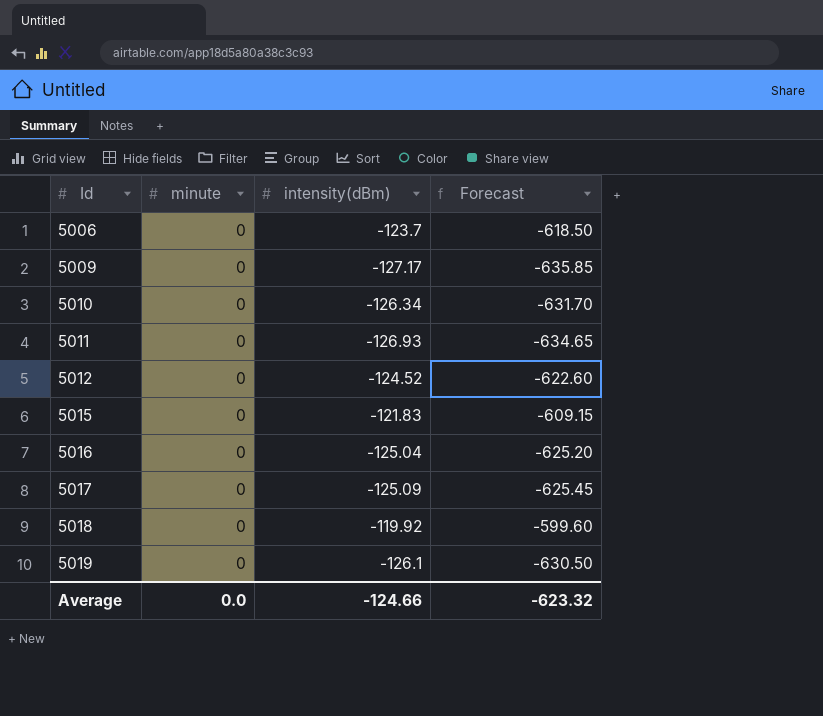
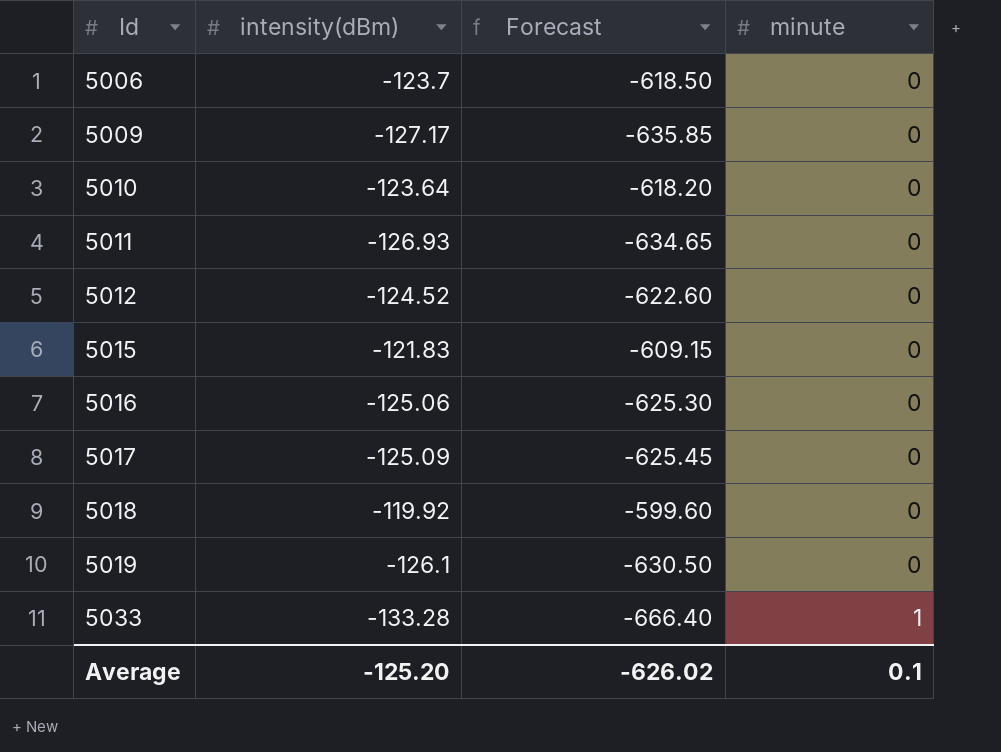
column minute | position: 2 -> 4
5010 | intensity(dBm): -126.34 -> -123.64
5010 | Forecast: -631.70 -> -618.20
5016 | intensity(dBm): -125.04 -> -125.06
5016 | Forecast: -625.20 -> -625.30
row 5033: none -> -133.28 | -666.40 | 1
Average | intensity(dBm): -124.66 -> -125.20
Average | Forecast: -623.32 -> -626.02
Average | minute: 0.0 -> 0.1

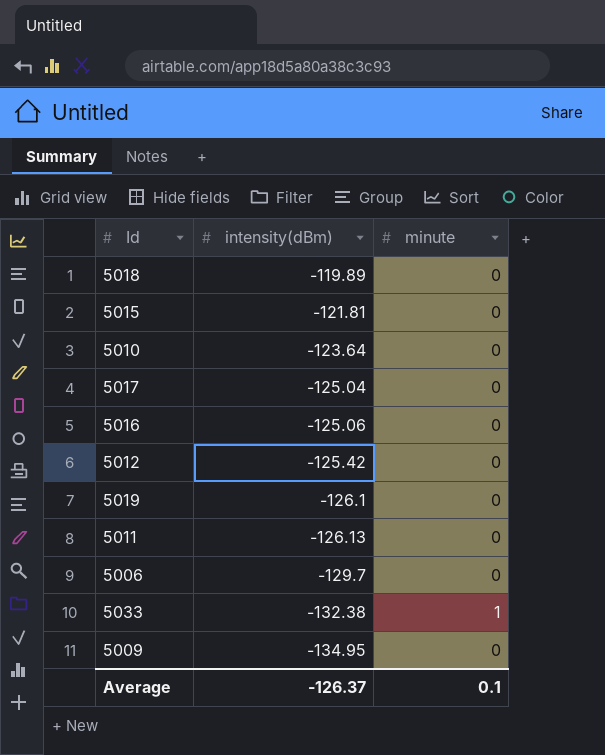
row order: Id ascending -> intensity(dBm) descending
column Forecast | formula: [intensity(dBm)] * 5 -> none
5018 | intensity(dBm): -119.92 -> -119.89
5015 | intensity(dBm): -121.83 -> -121.81
5017 | intensity(dBm): -125.09 -> -125.04
5012 | intensity(dBm): -124.52 -> -125.42
5011 | intensity(dBm): -126.93 -> -126.13
5006 | intensity(dBm): -123.7 -> -129.7
5033 | intensity(dBm): -133.28 -> -132.38
5009 | intensity(dBm): -127.17 -> -134.95
Average | intensity(dBm): -125.20 -> -126.37

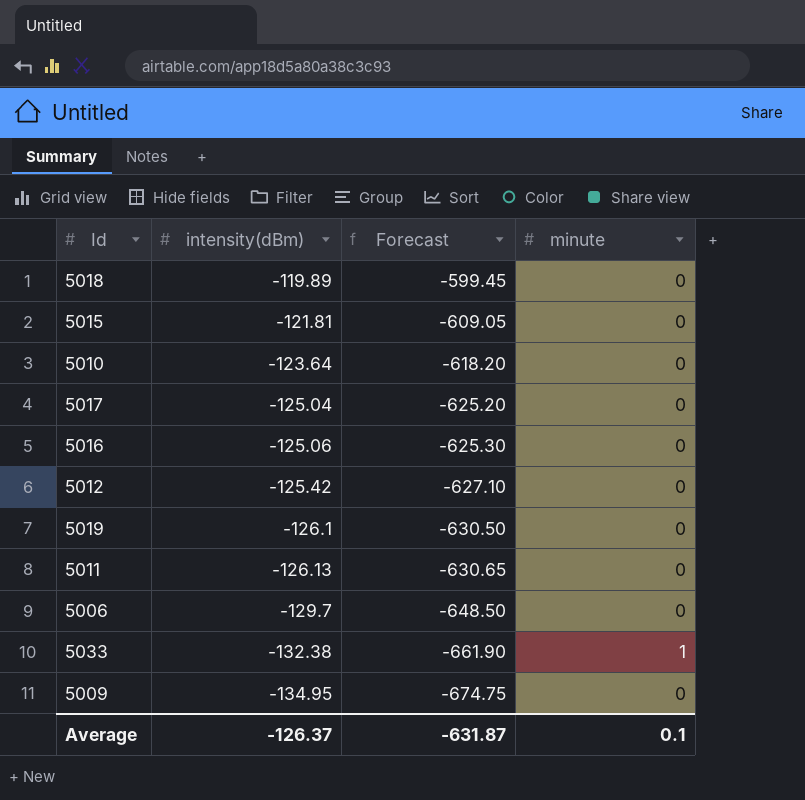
column Forecast | formula: none -> [intensity(dBm)] * 5

